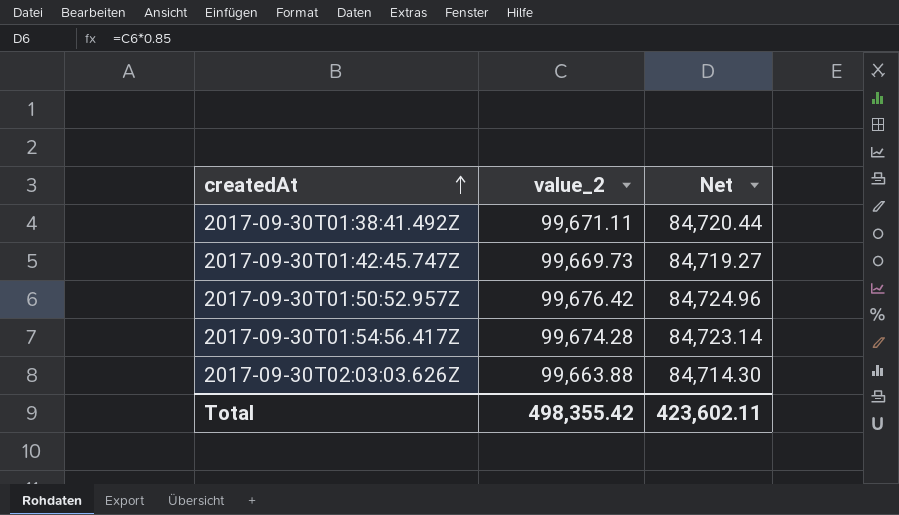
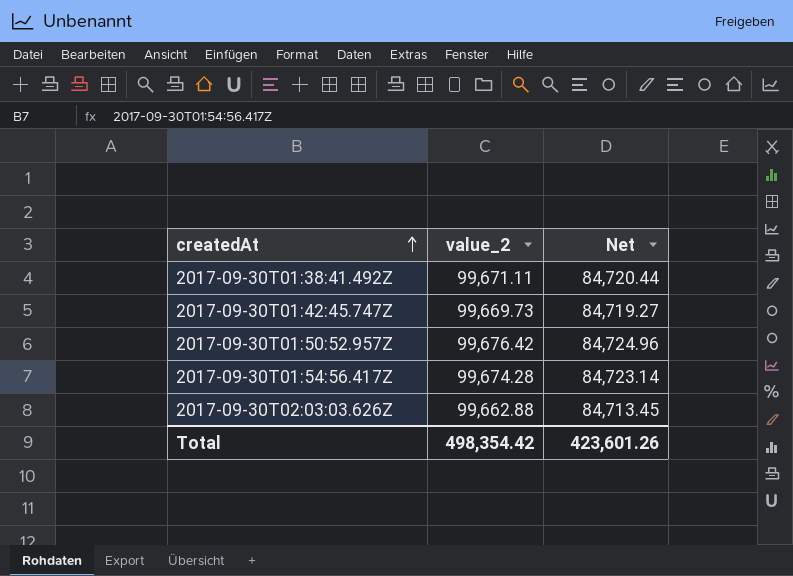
2017-09-30T02:03:03.626Z | value_2: 99,663.88 -> 99,662.88
2017-09-30T02:03:03.626Z | Net: 84,714.30 -> 84,713.45
Total | value_2: 498,355.42 -> 498,354.42
Total | Net: 423,602.11 -> 423,601.26

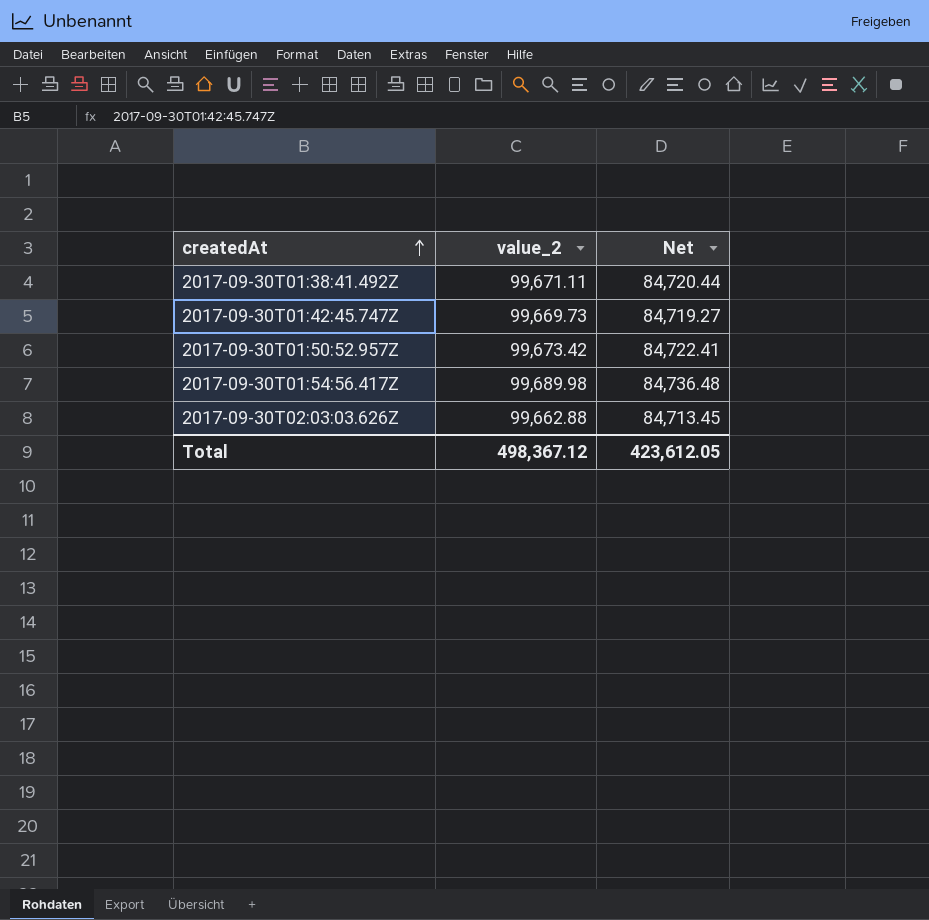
2017-09-30T01:50:52.957Z | value_2: 99,676.42 -> 99,673.42
2017-09-30T01:50:52.957Z | Net: 84,724.96 -> 84,722.41
2017-09-30T01:54:56.417Z | value_2: 99,674.28 -> 99,689.98
2017-09-30T01:54:56.417Z | Net: 84,723.14 -> 84,736.48
Total | value_2: 498,354.42 -> 498,367.12
Total | Net: 423,601.26 -> 423,612.05

